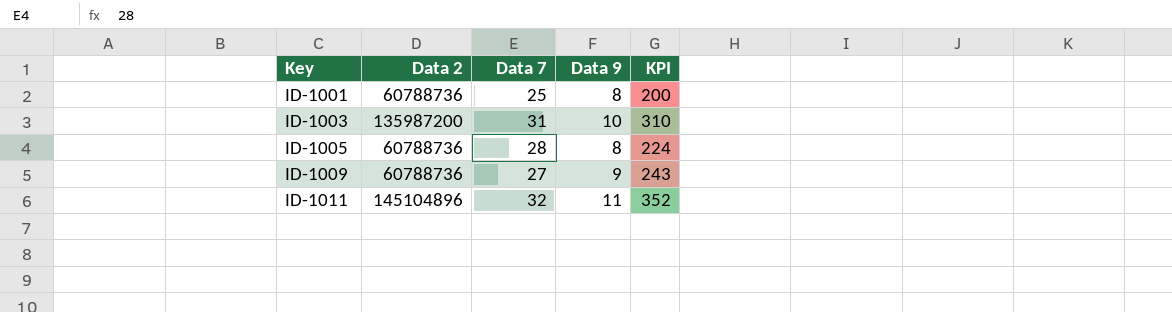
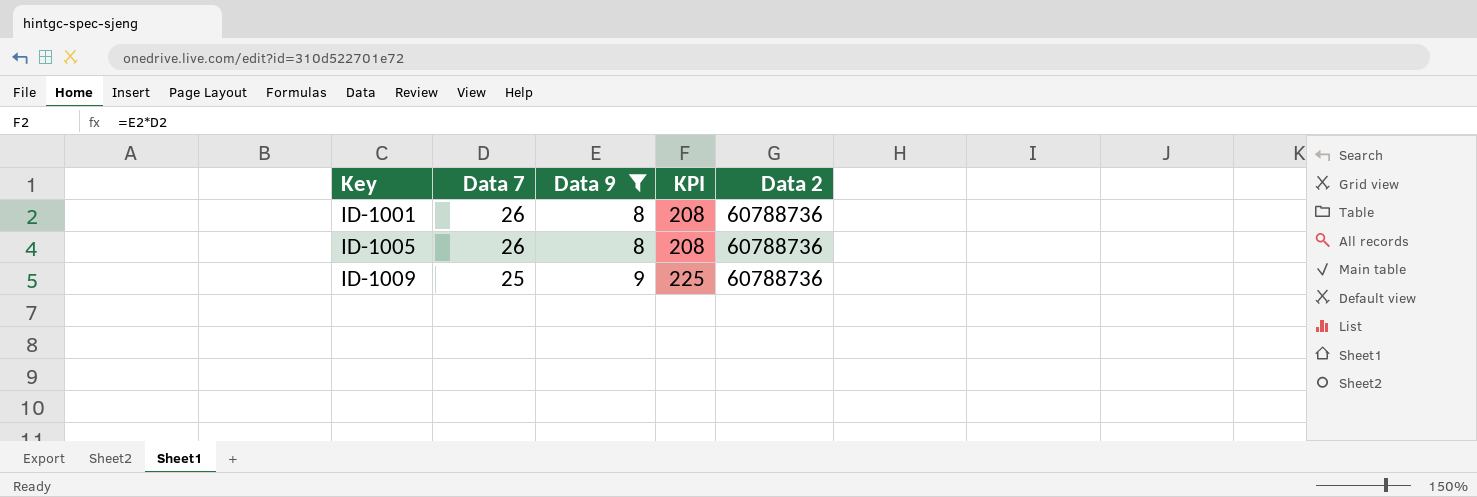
filter: none -> Data 9 <= 9
column Data 2 | position: 2 -> 5
ID-1001 | Data 7: 25 -> 26
ID-1001 | KPI: 200 -> 208
ID-1005 | Data 7: 28 -> 26
ID-1005 | KPI: 224 -> 208
ID-1009 | Data 7: 27 -> 25
ID-1009 | KPI: 243 -> 225

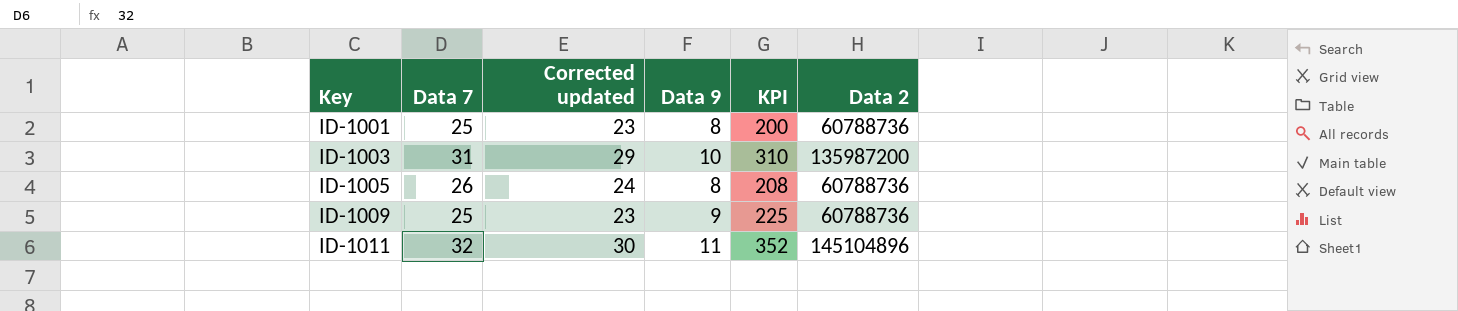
filter: Data 9 <= 9 -> none
column Corrected updated | formula: none -> [Data 7] - 2
ID-1001 | Data 7: 26 -> 25
ID-1001 | KPI: 208 -> 200

